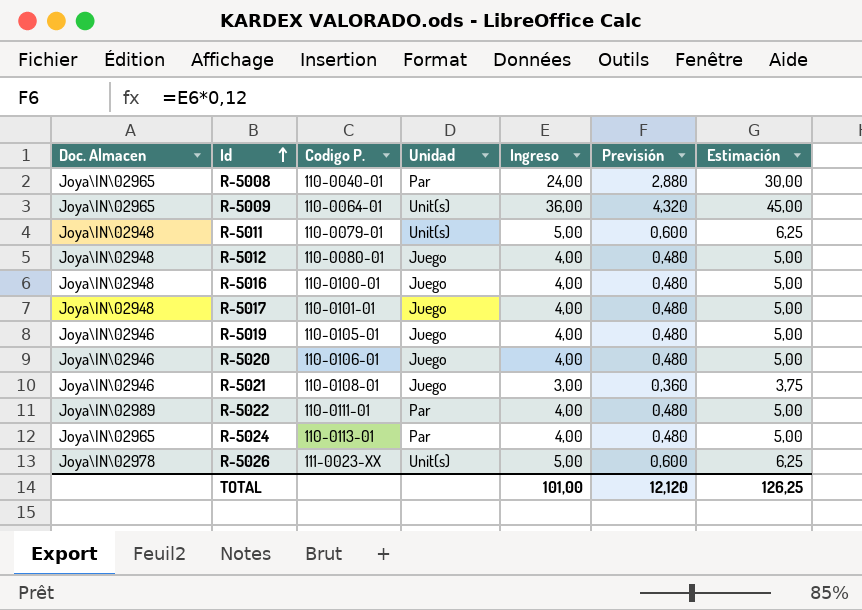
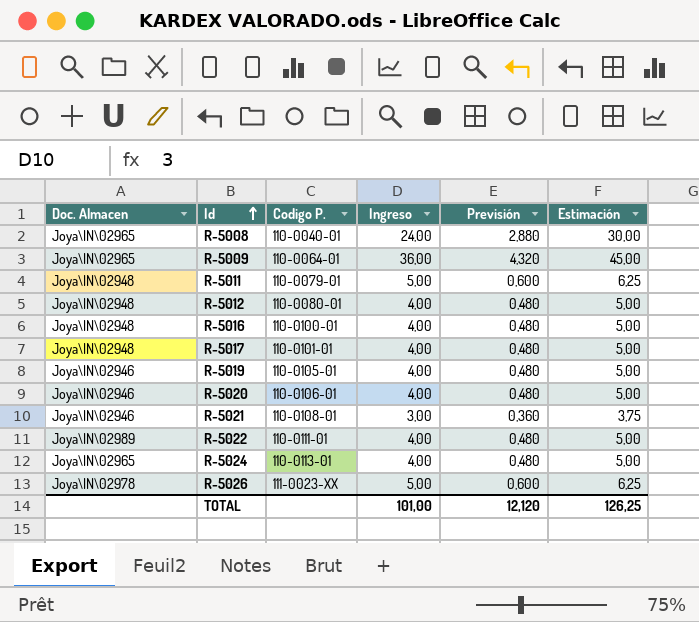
column Unidad | position: 4 -> none

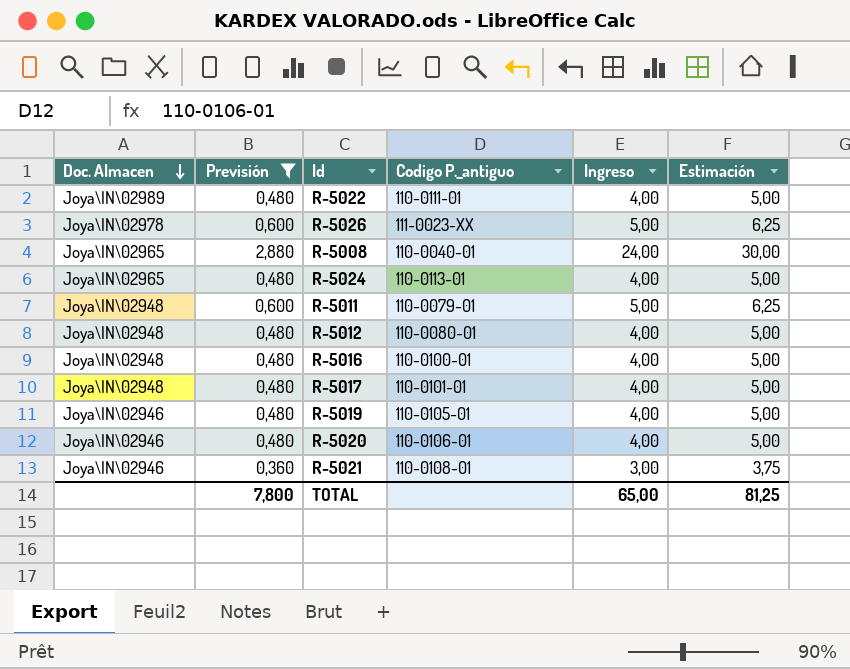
filter: none -> Previsión != 4,320
row order: Id ascending -> Doc. Almacen descending
column Previsión | position: 5 -> 2
column name: Codigo P. -> Codigo P._antiguo
TOTAL | Previsión: 12,120 -> 7,800
TOTAL | Ingreso: 101,00 -> 65,00
TOTAL | Estimación: 126,25 -> 81,25

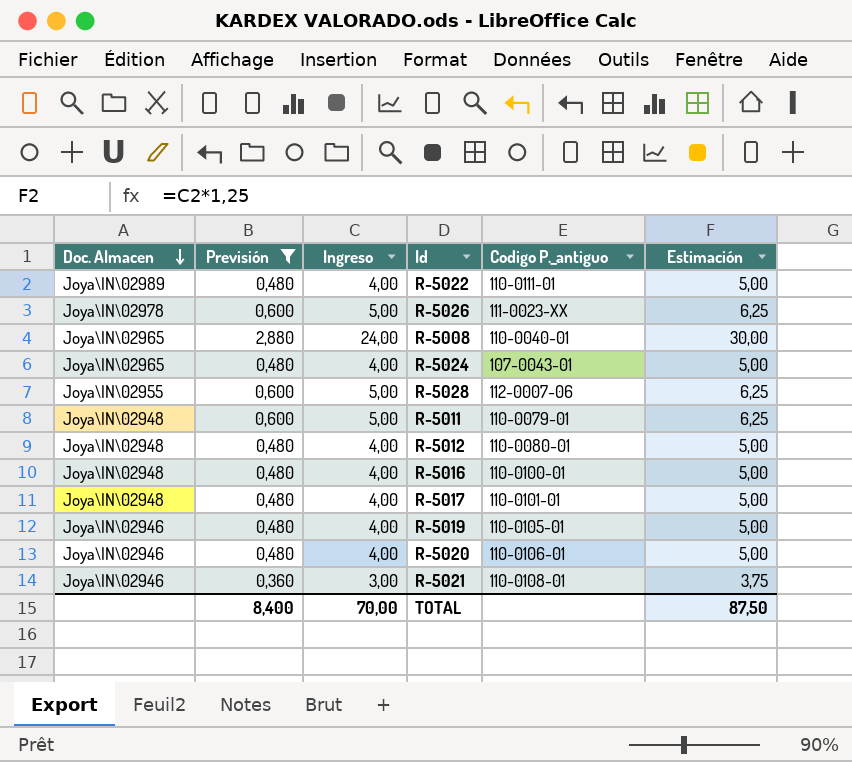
column Ingreso | position: 5 -> 3
R-5024 | Codigo P._antiguo: 110-0113-01 -> 107-0043-01
row R-5028: none -> Joya\IN\02955 | 0,600 | 5,00 | 112-0007-06 | 6,25
TOTAL | Previsión: 7,800 -> 8,400
TOTAL | Ingreso: 65,00 -> 70,00
TOTAL | Estimación: 81,25 -> 87,50

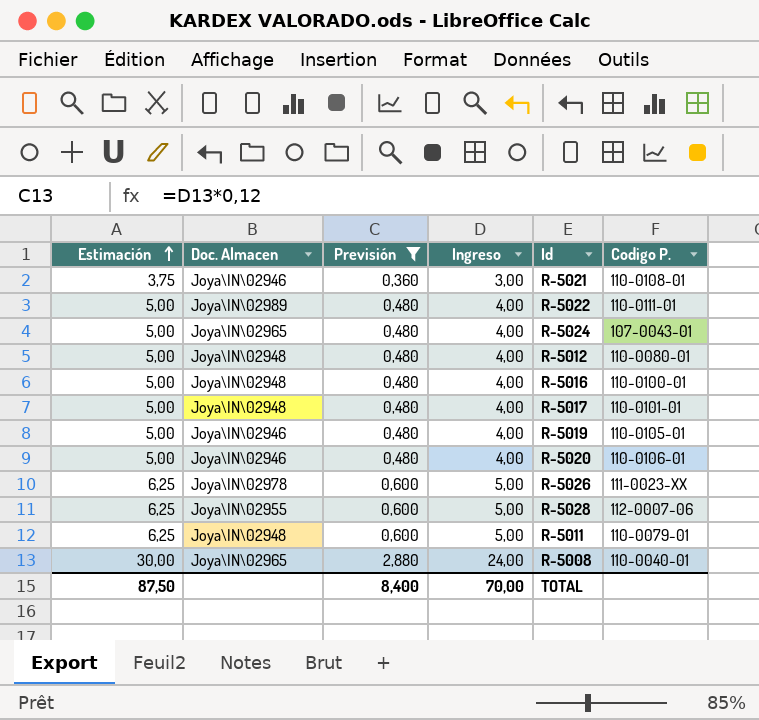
row order: Doc. Almacen descending -> Estimación ascending
column Estimación | position: 6 -> 1
column name: Codigo P._antiguo -> Codigo P.

